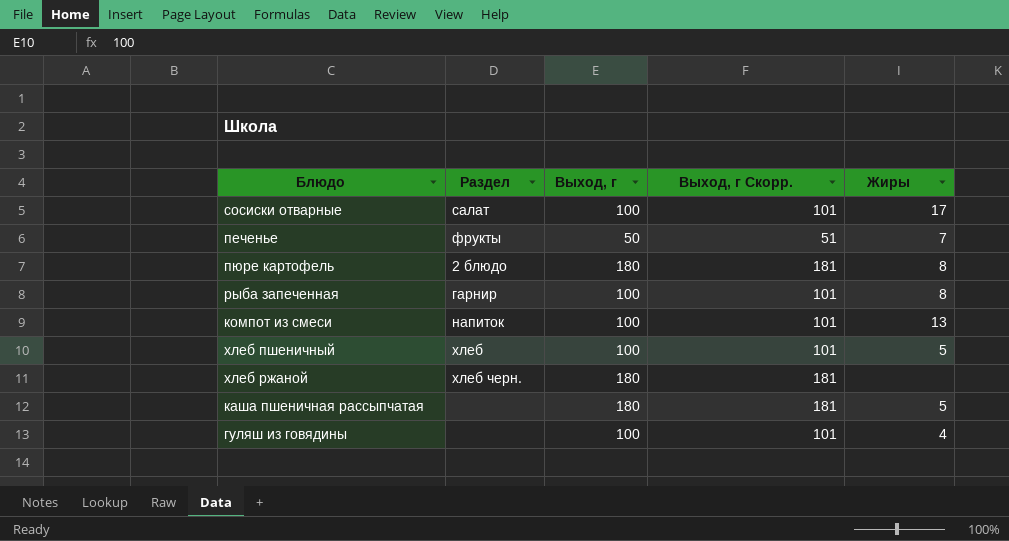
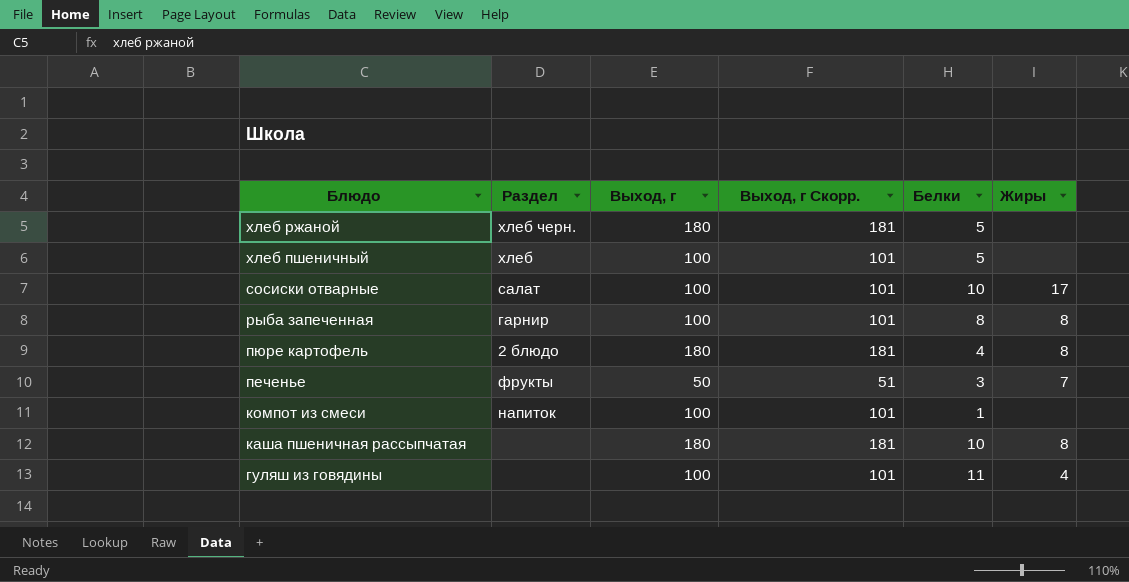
row order: none -> Блюдо descending
column Белки | position: none -> 5
хлеб пшеничный | Жиры: 5 -> none
компот из смеси | Жиры: 13 -> none
каша пшеничная рассыпчатая | Жиры: 5 -> 8

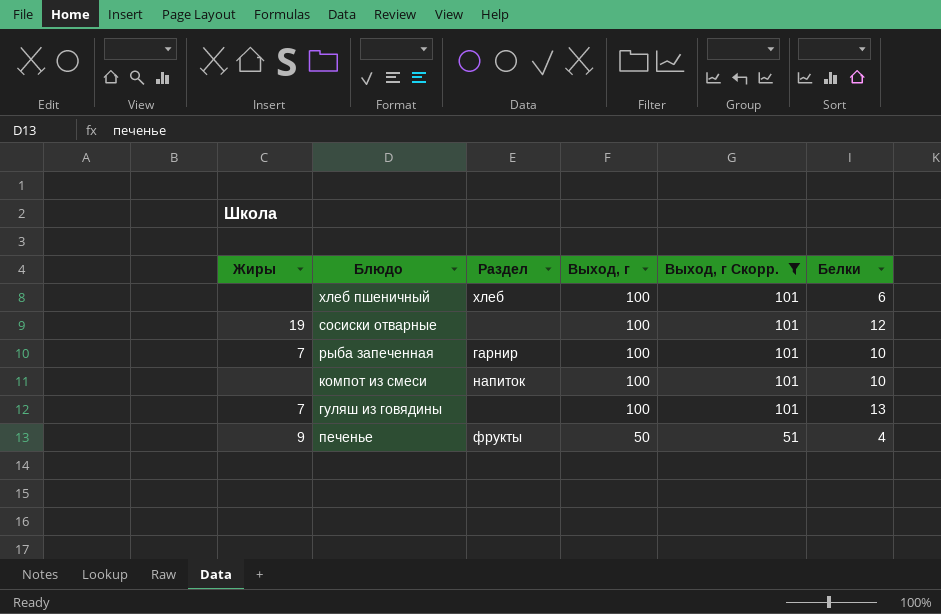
filter: none -> Выход, г Скорр. != 181
row order: Блюдо descending -> Выход, г descending
column Жиры | position: 6 -> 1
хлеб пшеничный | Белки: 5 -> 6
сосиски отварные | Жиры: 17 -> 19
сосиски отварные | Раздел: салат -> none
сосиски отварные | Белки: 10 -> 12
рыба запеченная | Жиры: 8 -> 7
рыба запеченная | Белки: 8 -> 10
компот из смеси | Белки: 1 -> 10
гуляш из говядины | Жиры: 4 -> 7
гуляш из говядины | Белки: 11 -> 13
печенье | Жиры: 7 -> 9
печенье | Белки: 3 -> 4

